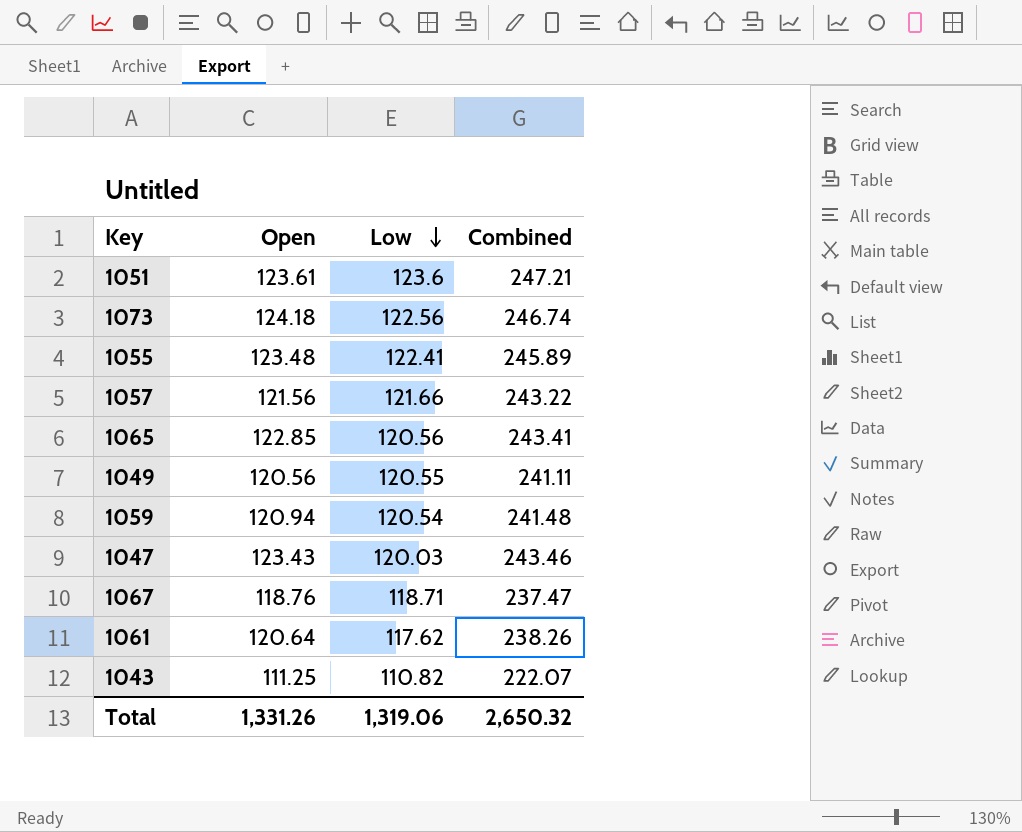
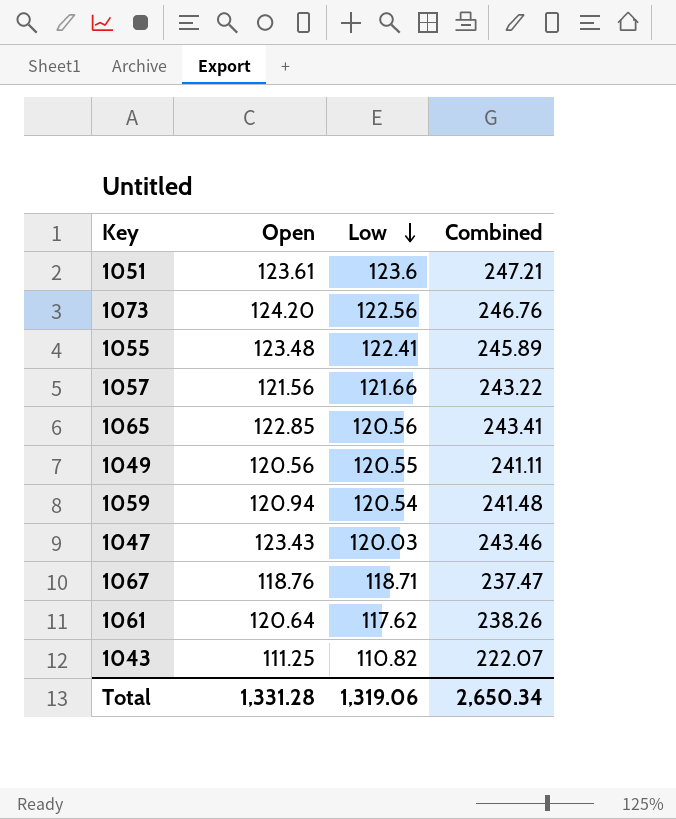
1073 | Open: 124.18 -> 124.20
1073 | Combined: 246.74 -> 246.76
Total | Open: 1,331.26 -> 1,331.28
Total | Combined: 2,650.32 -> 2,650.34

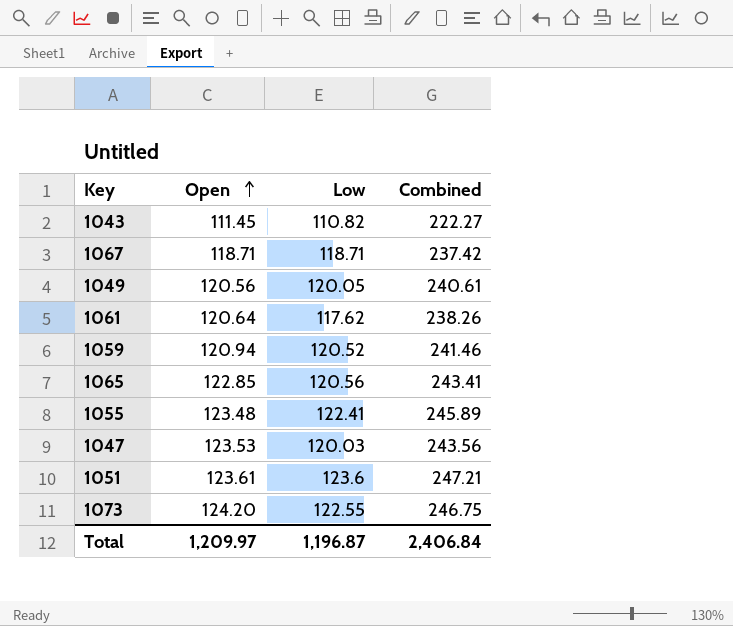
row order: Low descending -> Open ascending
row 1057: 121.56 | 121.66 | 243.22 -> none
1043 | Open: 111.25 -> 111.45
1043 | Combined: 222.07 -> 222.27
1067 | Open: 118.76 -> 118.71
1067 | Combined: 237.47 -> 237.42
1049 | Low: 120.55 -> 120.05
1049 | Combined: 241.11 -> 240.61
1059 | Low: 120.54 -> 120.52
1059 | Combined: 241.48 -> 241.46
1047 | Open: 123.43 -> 123.53
1047 | Combined: 243.46 -> 243.56
1073 | Low: 122.56 -> 122.55
1073 | Combined: 246.76 -> 246.75
Total | Open: 1,331.28 -> 1,209.97
Total | Low: 1,319.06 -> 1,196.87
Total | Combined: 2,650.34 -> 2,406.84

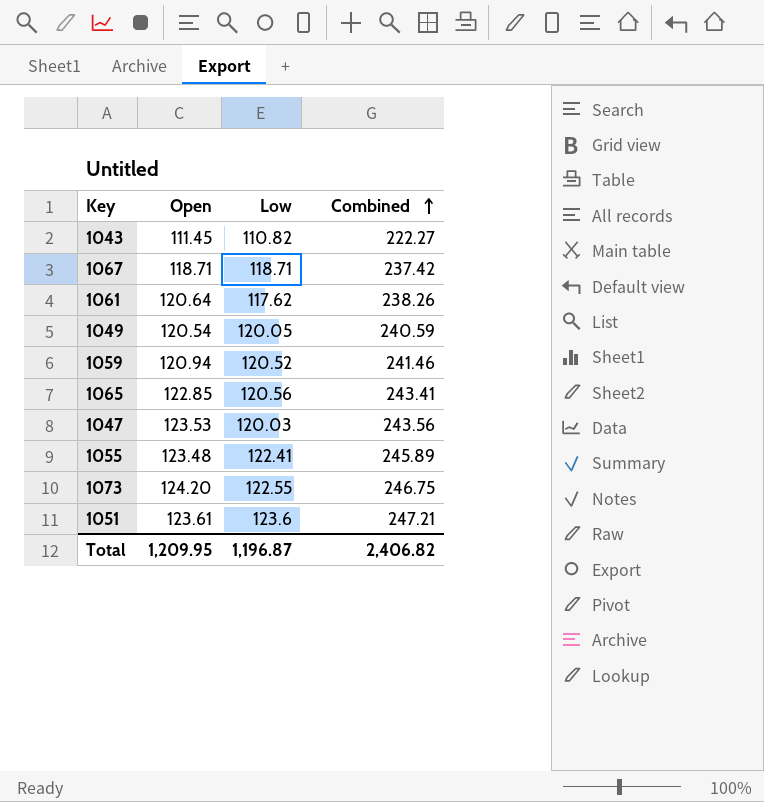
row order: Open ascending -> Combined ascending
1049 | Open: 120.56 -> 120.54
1049 | Combined: 240.61 -> 240.59
Total | Open: 1,209.97 -> 1,209.95
Total | Combined: 2,406.84 -> 2,406.82

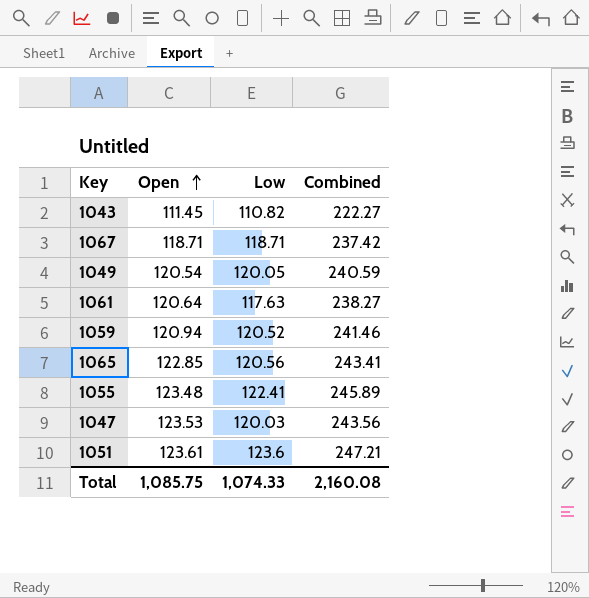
row order: Combined ascending -> Open ascending
row 1073: 124.20 | 122.55 | 246.75 -> none
1061 | Low: 117.62 -> 117.63
1061 | Combined: 238.26 -> 238.27
Total | Open: 1,209.95 -> 1,085.75
Total | Low: 1,196.87 -> 1,074.33
Total | Combined: 2,406.82 -> 2,160.08

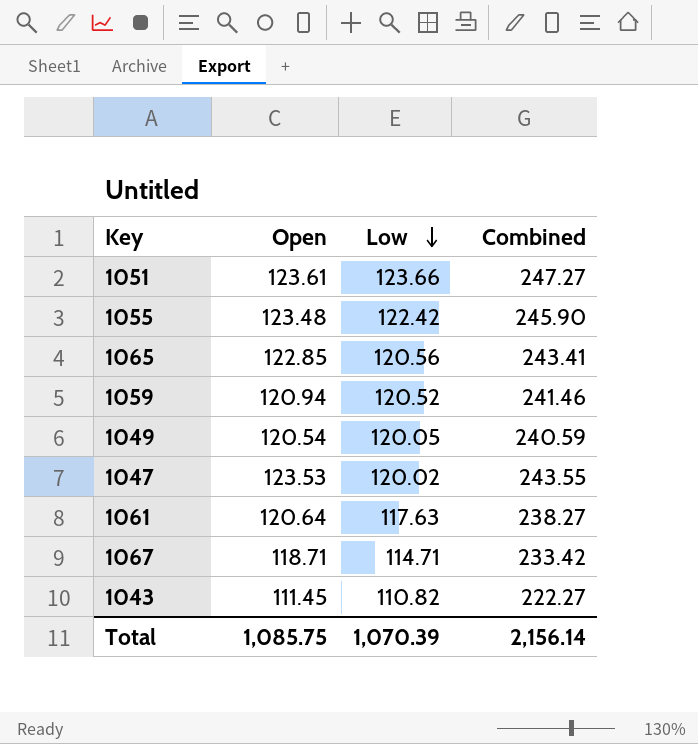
row order: Open ascending -> Low descending
1051 | Low: 123.6 -> 123.66
1051 | Combined: 247.21 -> 247.27
1055 | Low: 122.41 -> 122.42
1055 | Combined: 245.89 -> 245.90
1047 | Low: 120.03 -> 120.02
1047 | Combined: 243.56 -> 243.55
1067 | Low: 118.71 -> 114.71
1067 | Combined: 237.42 -> 233.42
Total | Low: 1,074.33 -> 1,070.39
Total | Combined: 2,160.08 -> 2,156.14

